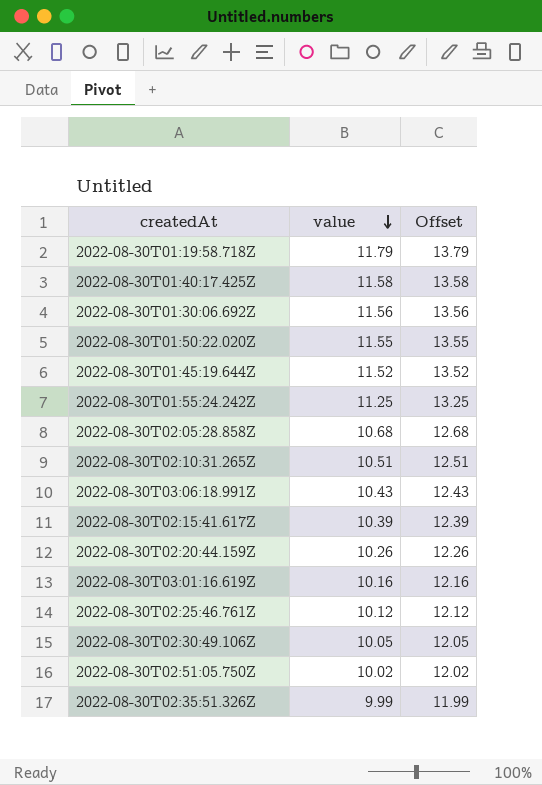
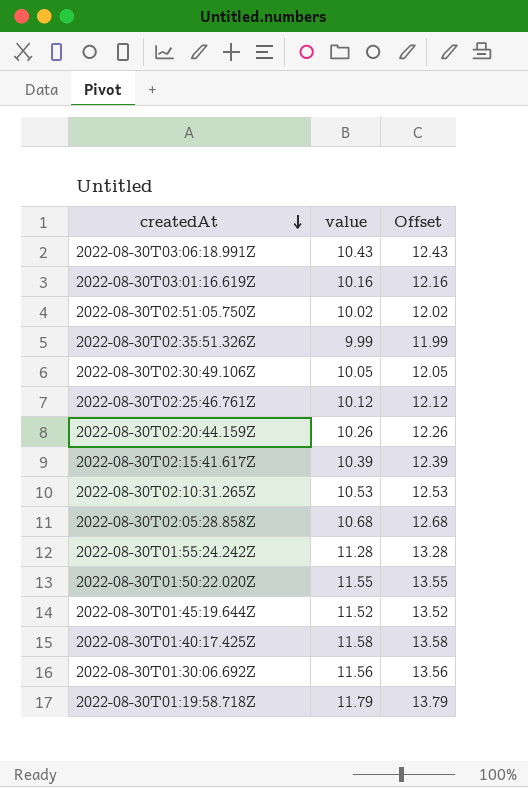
row order: value descending -> createdAt descending
2022-08-30T02:10:31.265Z | value: 10.51 -> 10.53
2022-08-30T02:10:31.265Z | Offset: 12.51 -> 12.53
2022-08-30T01:55:24.242Z | value: 11.25 -> 11.28
2022-08-30T01:55:24.242Z | Offset: 13.25 -> 13.28

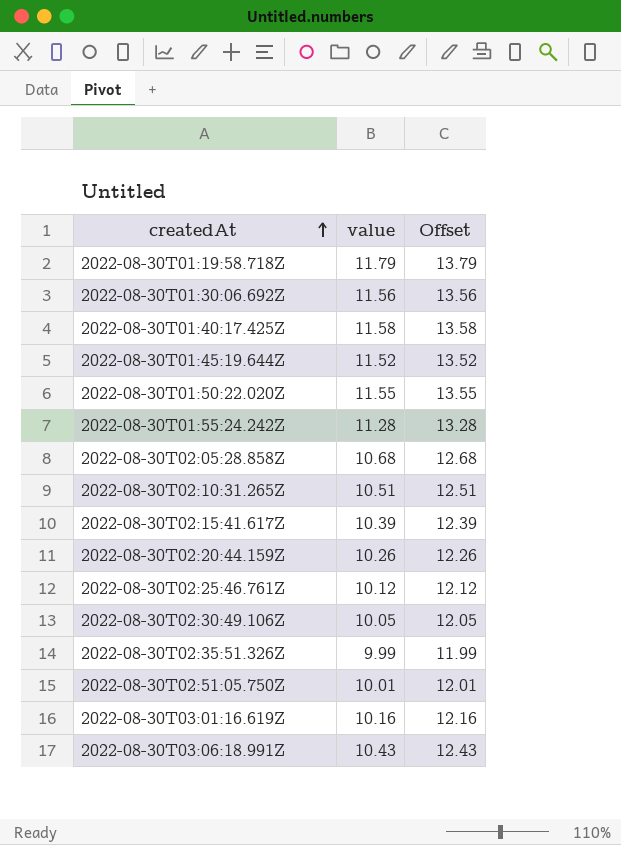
row order: createdAt descending -> createdAt ascending
2022-08-30T02:10:31.265Z | value: 10.53 -> 10.51
2022-08-30T02:10:31.265Z | Offset: 12.53 -> 12.51
2022-08-30T02:51:05.750Z | value: 10.02 -> 10.01
2022-08-30T02:51:05.750Z | Offset: 12.02 -> 12.01

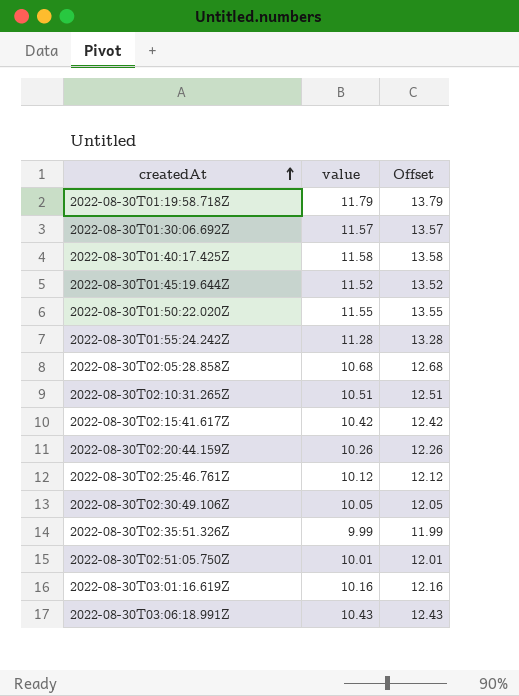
2022-08-30T01:30:06.692Z | value: 11.56 -> 11.57
2022-08-30T01:30:06.692Z | Offset: 13.56 -> 13.57
2022-08-30T02:15:41.617Z | value: 10.39 -> 10.42
2022-08-30T02:15:41.617Z | Offset: 12.39 -> 12.42

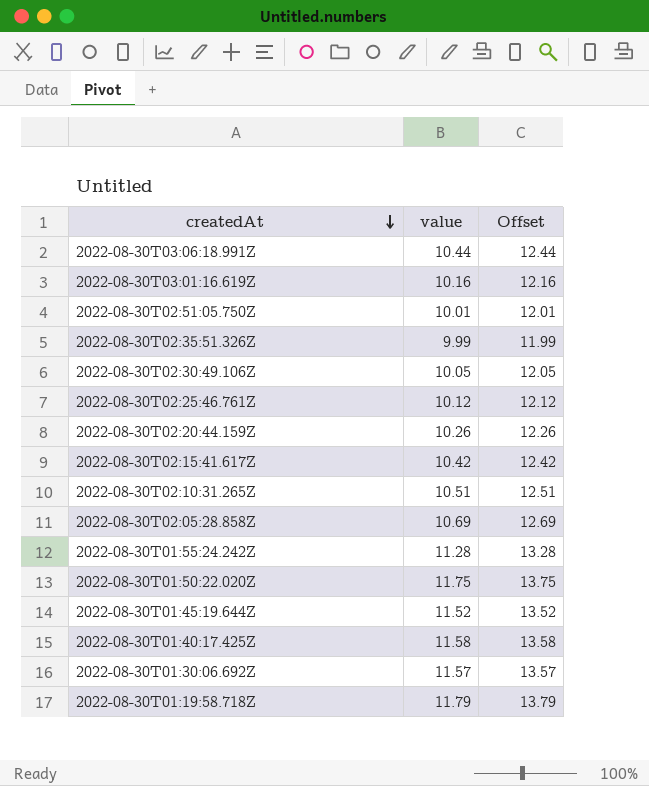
row order: createdAt ascending -> createdAt descending
2022-08-30T03:06:18.991Z | value: 10.43 -> 10.44
2022-08-30T03:06:18.991Z | Offset: 12.43 -> 12.44
2022-08-30T02:05:28.858Z | value: 10.68 -> 10.69
2022-08-30T02:05:28.858Z | Offset: 12.68 -> 12.69
2022-08-30T01:50:22.020Z | value: 11.55 -> 11.75
2022-08-30T01:50:22.020Z | Offset: 13.55 -> 13.75

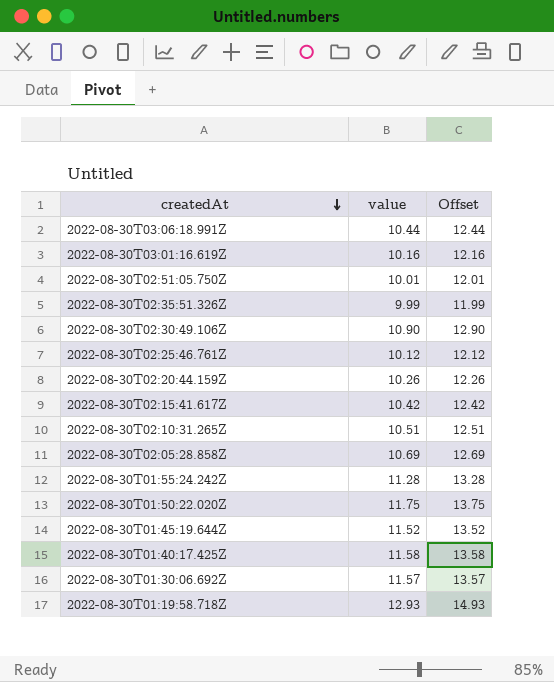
2022-08-30T02:30:49.106Z | value: 10.05 -> 10.90
2022-08-30T02:30:49.106Z | Offset: 12.05 -> 12.90
2022-08-30T01:19:58.718Z | value: 11.79 -> 12.93
2022-08-30T01:19:58.718Z | Offset: 13.79 -> 14.93

